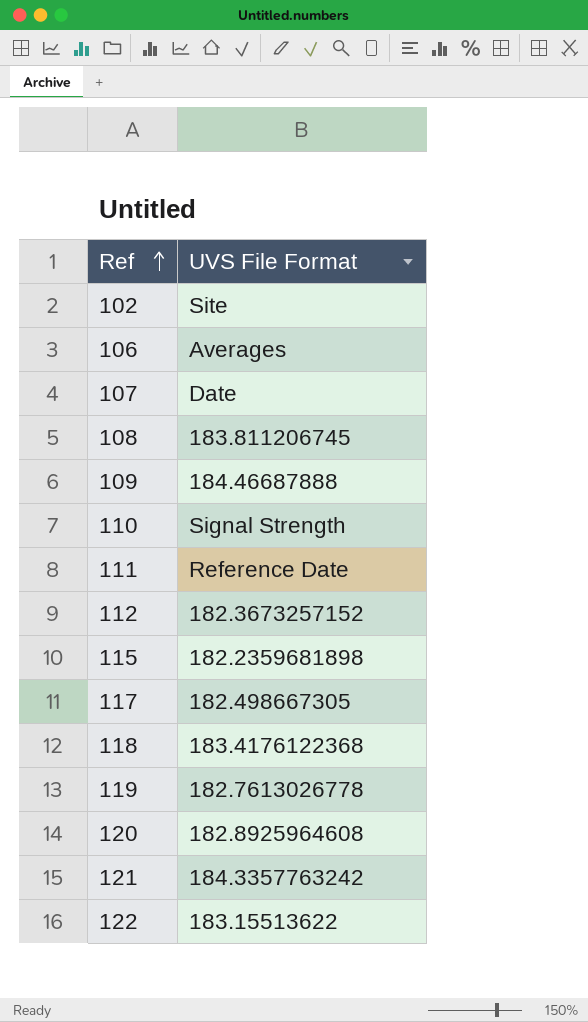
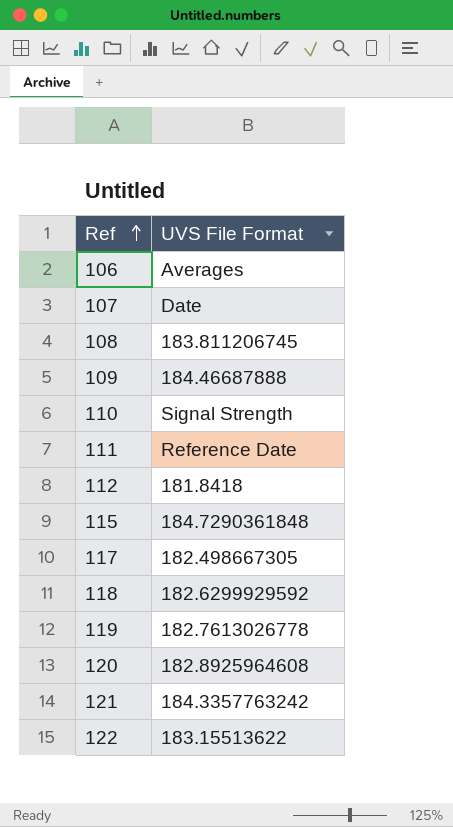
row 102: Site -> none
112 | UVS File Format: 182.3673257152 -> 181.8418
115 | UVS File Format: 182.2359681898 -> 184.7290361848
118 | UVS File Format: 183.4176122368 -> 182.6299929592

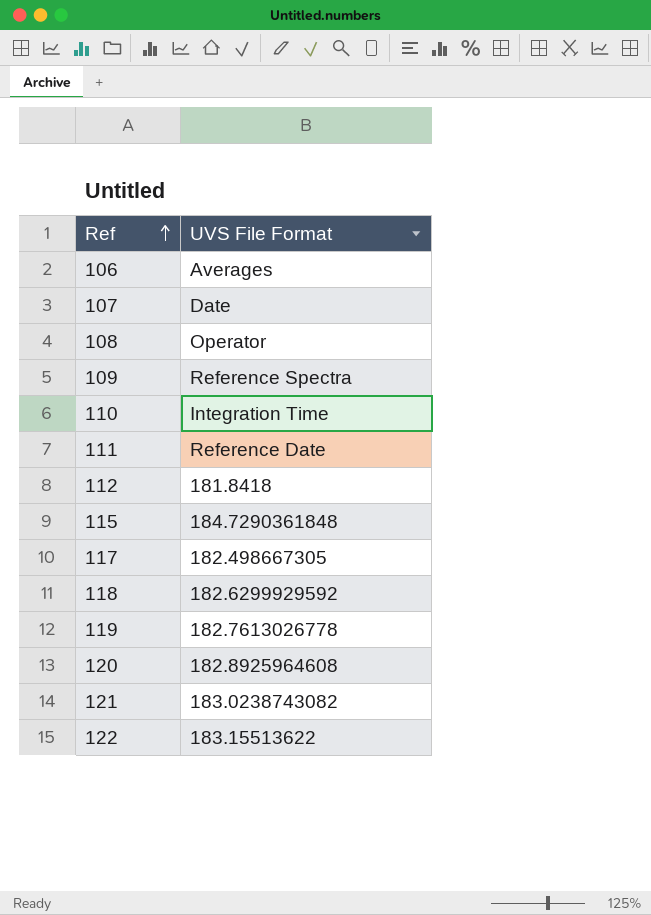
108 | UVS File Format: 183.811206745 -> Operator
109 | UVS File Format: 184.46687888 -> Reference Spectra
110 | UVS File Format: Signal Strength -> Integration Time
121 | UVS File Format: 184.3357763242 -> 183.0238743082

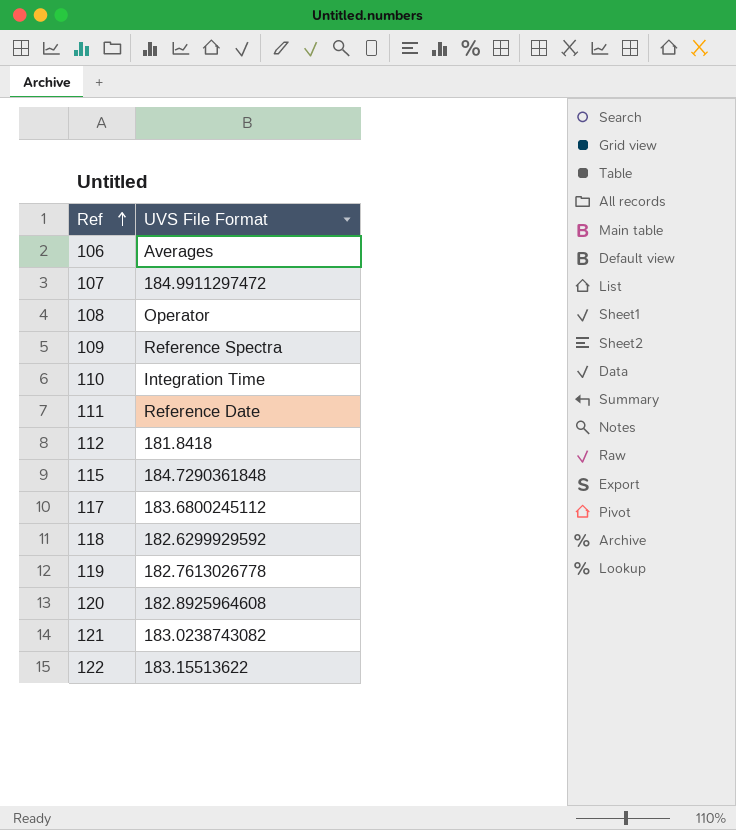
107 | UVS File Format: Date -> 184.9911297472
117 | UVS File Format: 182.498667305 -> 183.6800245112

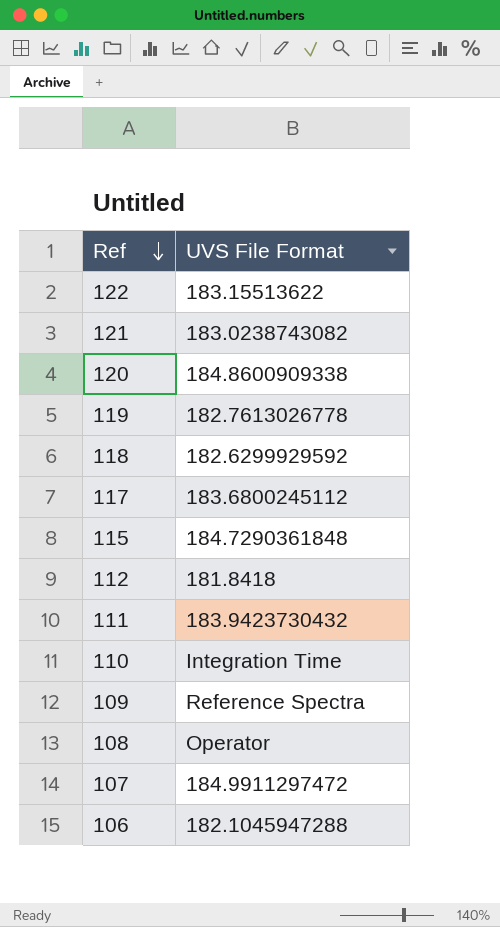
row order: Ref ascending -> Ref descending
120 | UVS File Format: 182.8925964608 -> 184.8600909338
111 | UVS File Format: Reference Date -> 183.9423730432
106 | UVS File Format: Averages -> 182.1045947288

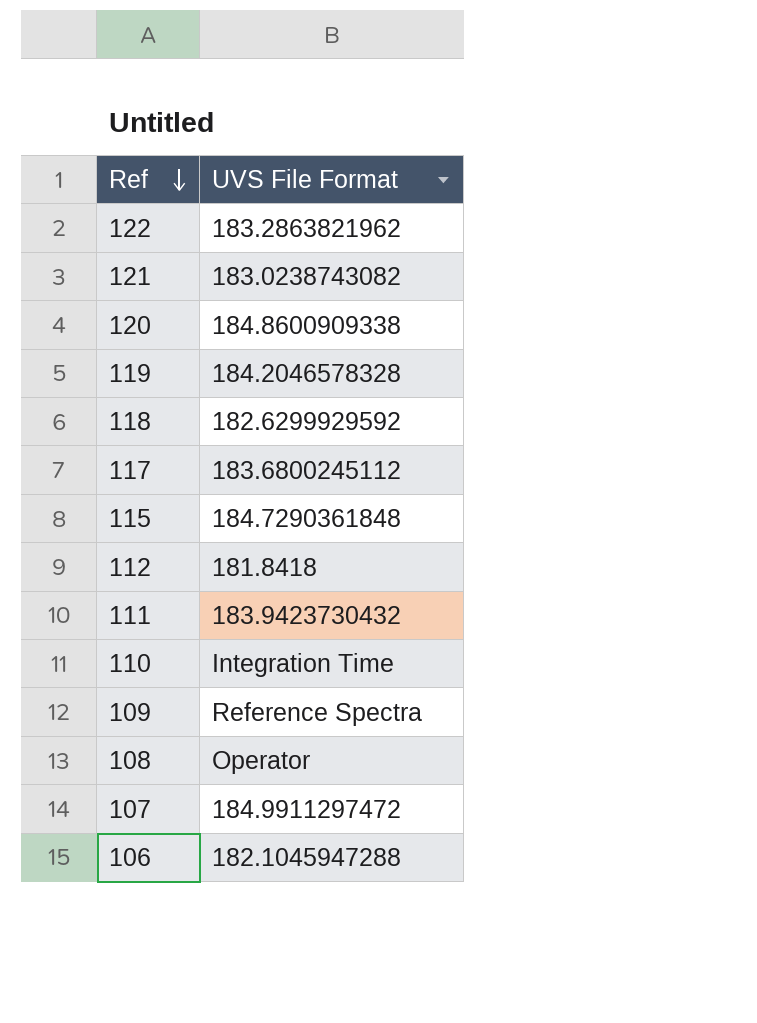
122 | UVS File Format: 183.15513622 -> 183.2863821962
119 | UVS File Format: 182.7613026778 -> 184.2046578328

